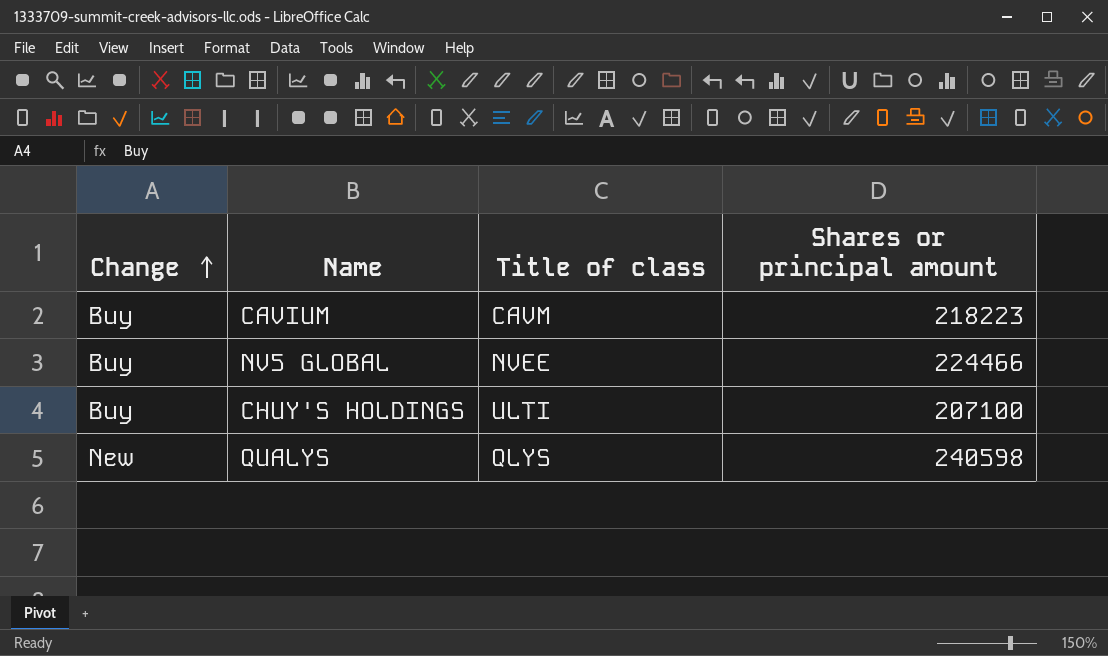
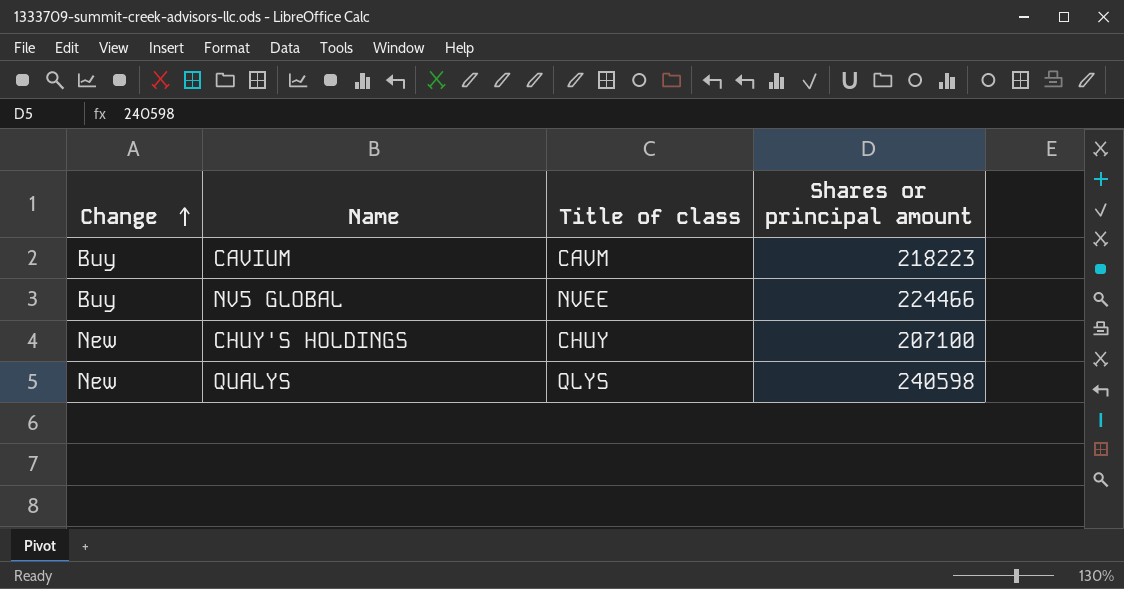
CHUY'S HOLDINGS | Change: Buy -> New
CHUY'S HOLDINGS | Title of class: ULTI -> CHUY

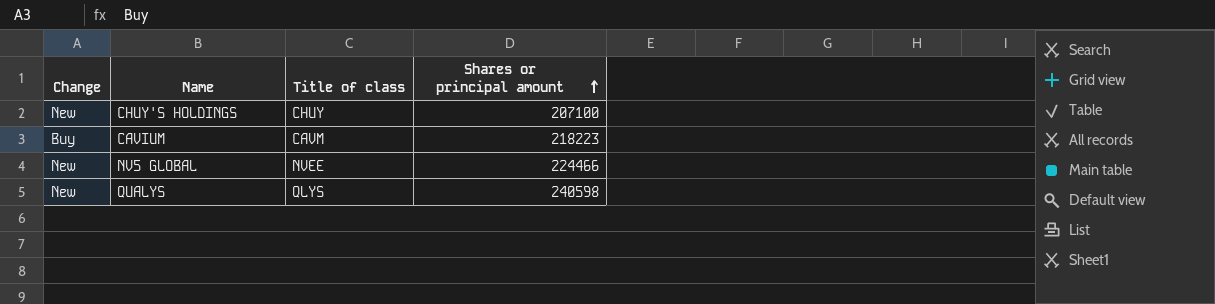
row order: Change ascending -> Shares or principal amount ascending
NV5 GLOBAL | Change: Buy -> New

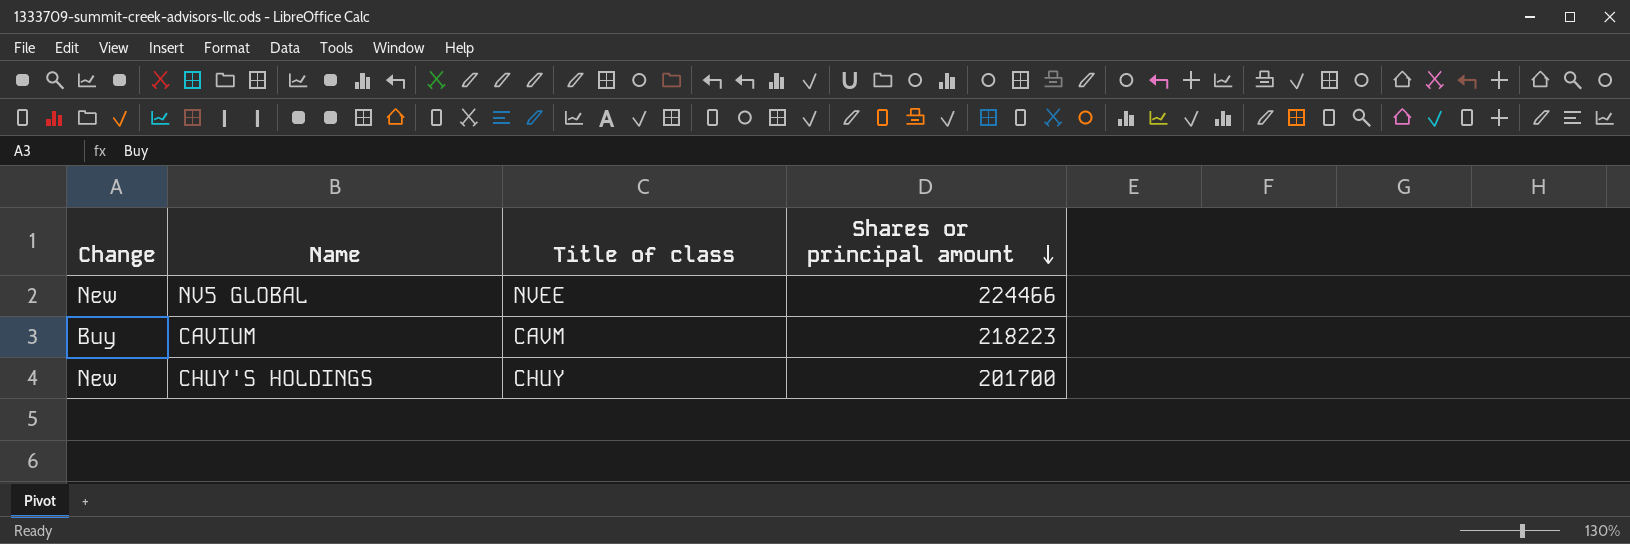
row order: Shares or principal amount ascending -> Shares or principal amount descending
row QUALYS: New | QLYS | 240598 -> none
CHUY'S HOLDINGS | Shares or principal amount: 207100 -> 201700

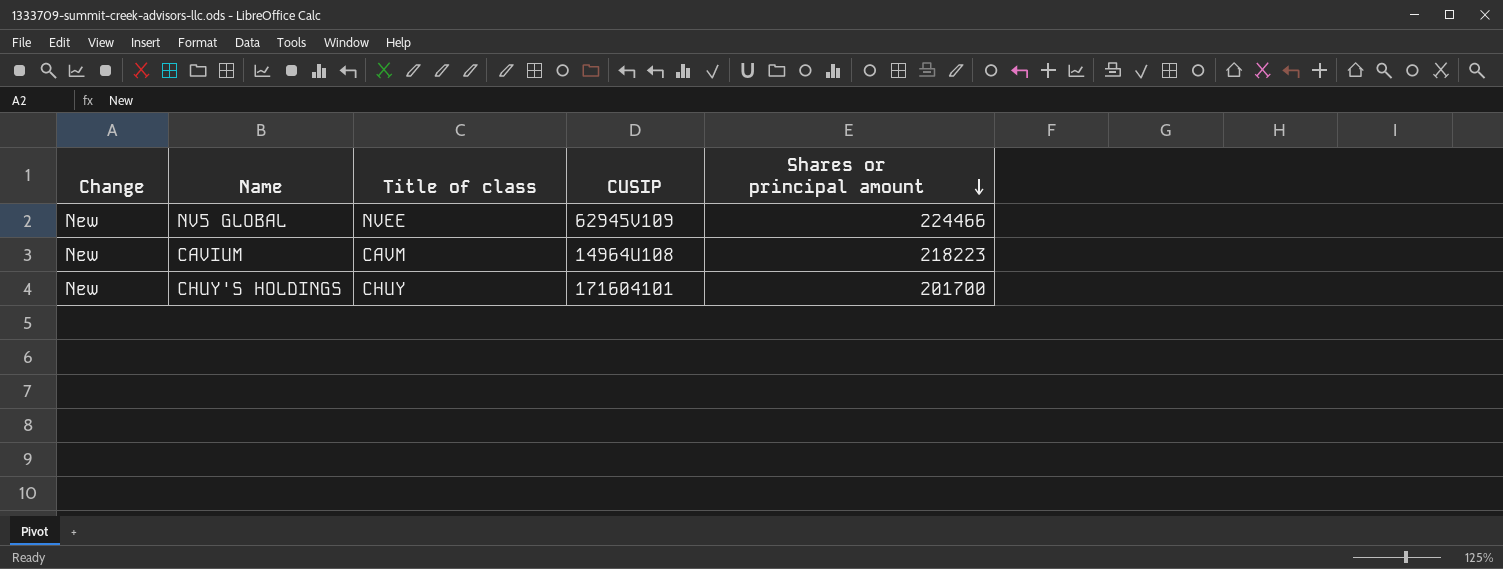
column CUSIP | position: none -> 4
CAVIUM | Change: Buy -> New

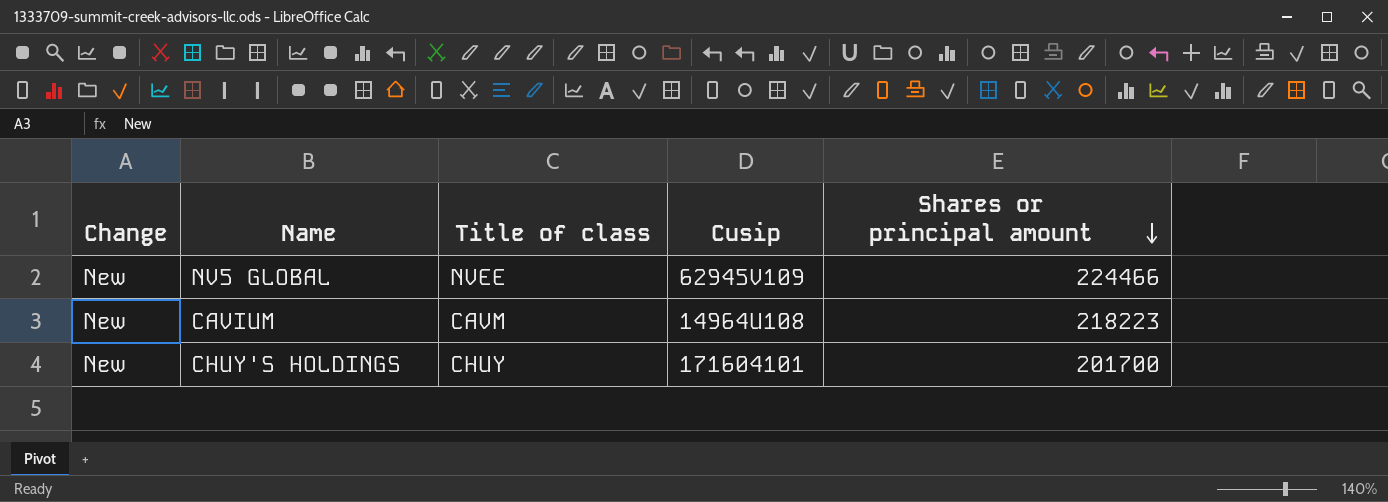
column name: CUSIP -> Cusip

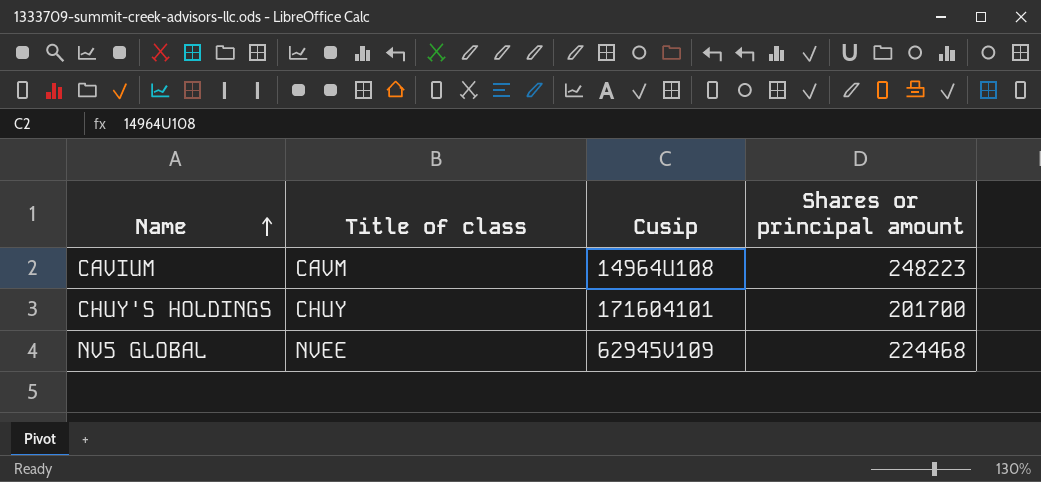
row order: Shares or principal amount descending -> Name ascending
column Change | position: 1 -> none
CAVIUM | Shares or principal amount: 218223 -> 248223
NV5 GLOBAL | Shares or principal amount: 224466 -> 224468

